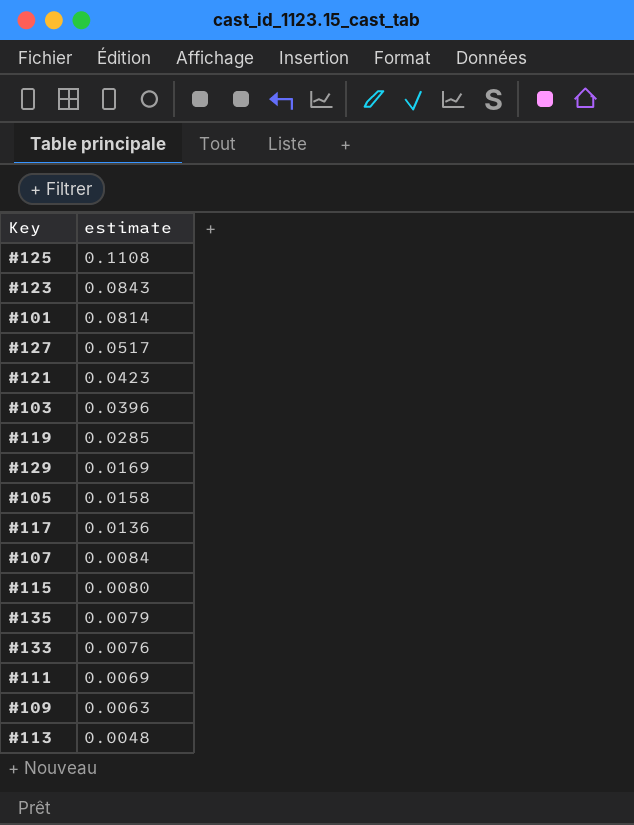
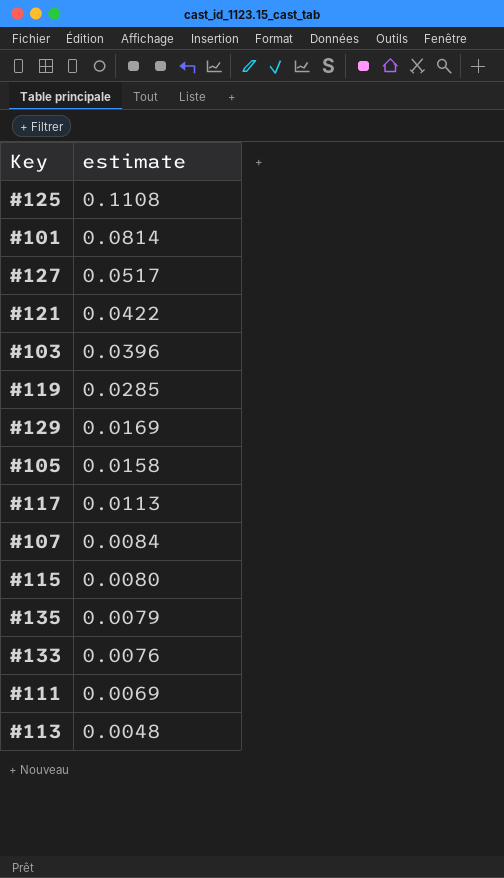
row #123: 0.0843 -> none
row #109: 0.0063 -> none
#121 | estimate: 0.0423 -> 0.0422
#117 | estimate: 0.0136 -> 0.0113

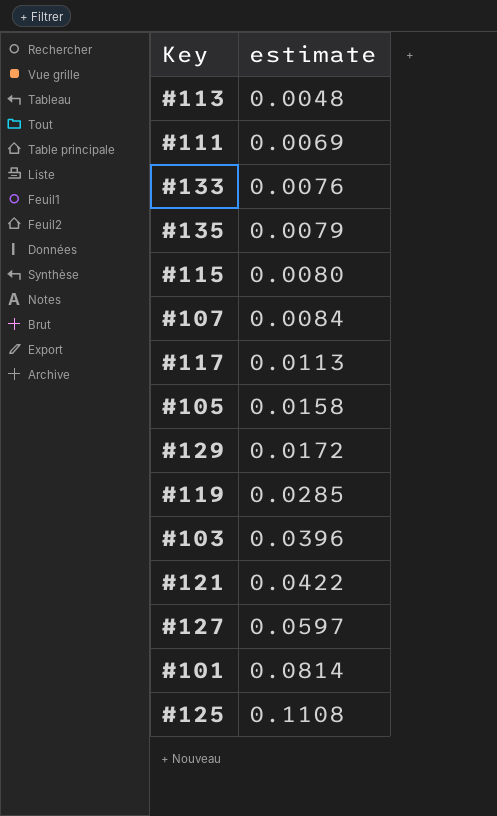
row order: estimate descending -> estimate ascending
#129 | estimate: 0.0169 -> 0.0172
#127 | estimate: 0.0517 -> 0.0597

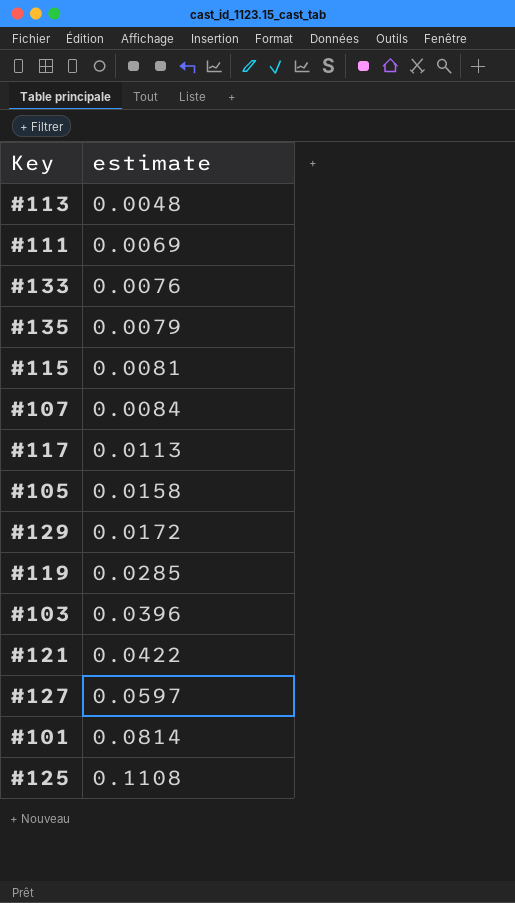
#115 | estimate: 0.0080 -> 0.0081

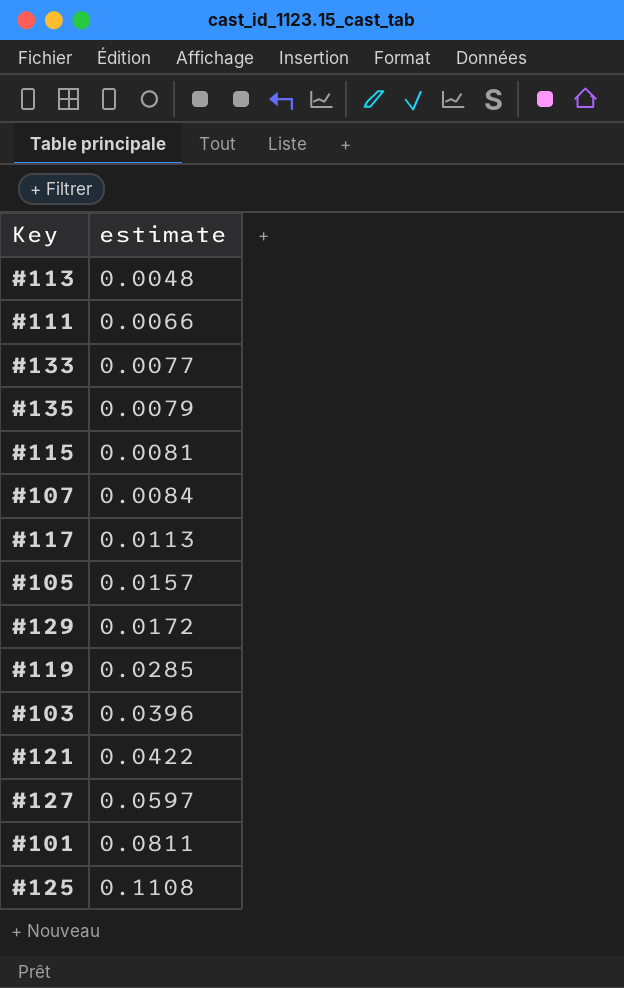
#111 | estimate: 0.0069 -> 0.0066
#133 | estimate: 0.0076 -> 0.0077
#105 | estimate: 0.0158 -> 0.0157
#101 | estimate: 0.0814 -> 0.0811

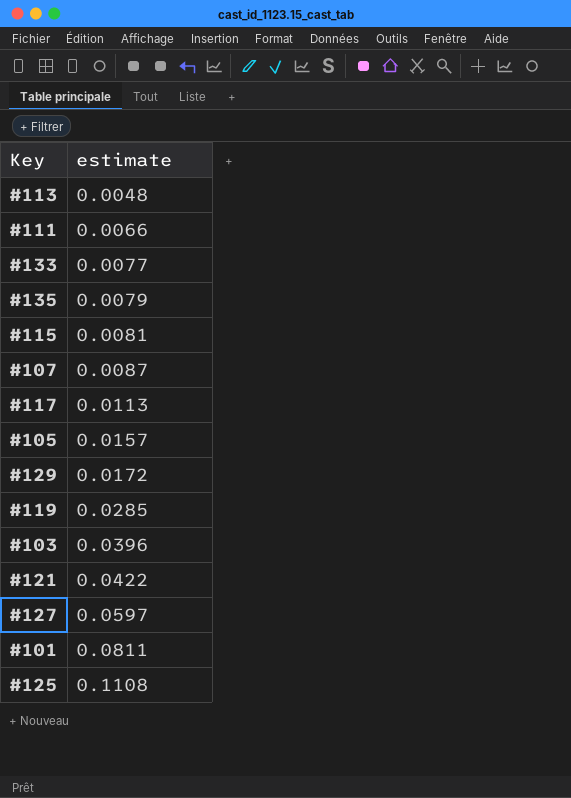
#107 | estimate: 0.0084 -> 0.0087

